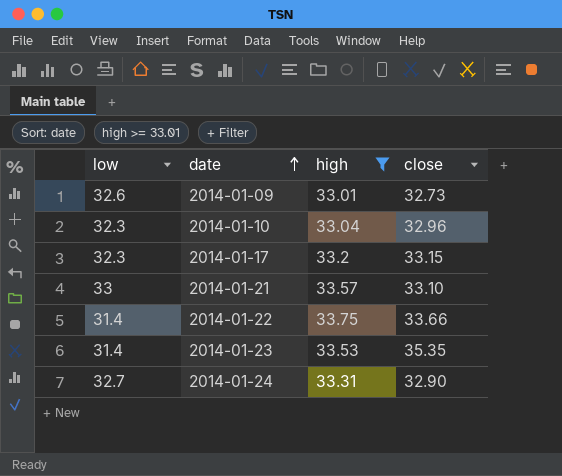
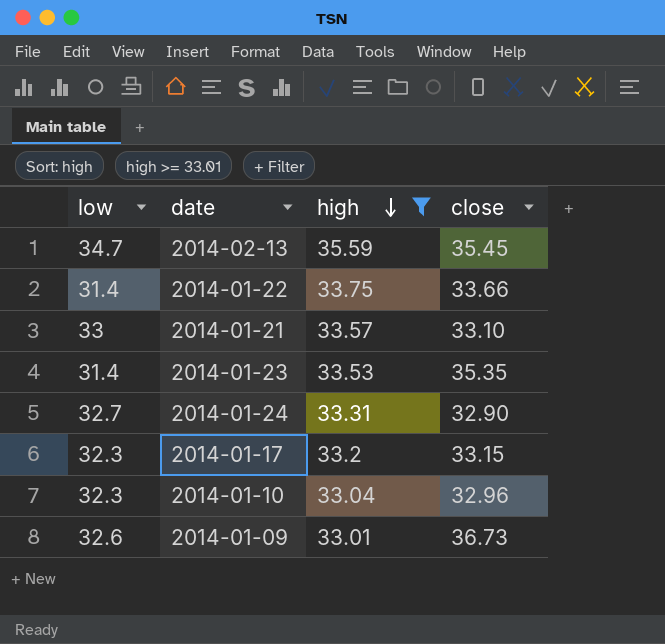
row order: date ascending -> high descending
row 2014-02-13: none -> 34.7 | 35.59 | 35.45
2014-01-09 | close: 32.73 -> 36.73

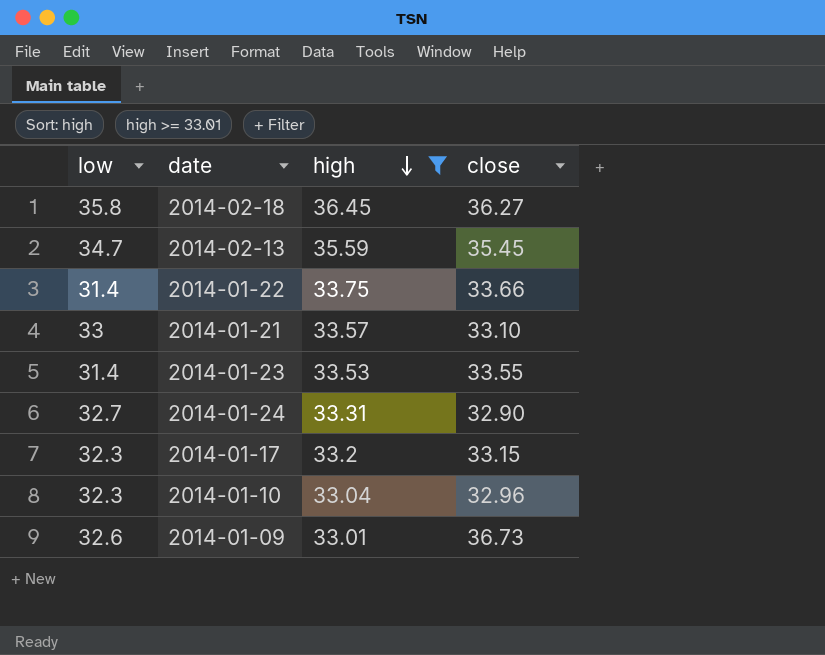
row 2014-02-18: none -> 35.8 | 36.45 | 36.27
2014-01-23 | close: 35.35 -> 33.55

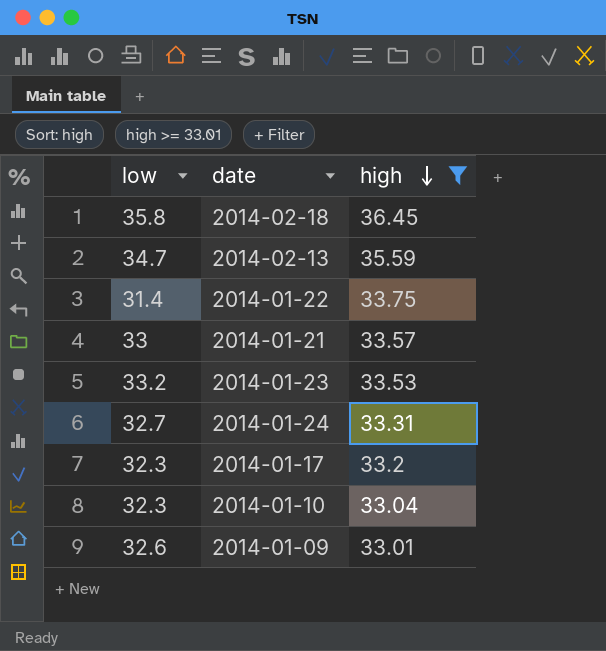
column close | position: 4 -> none
2014-01-23 | low: 31.4 -> 33.2

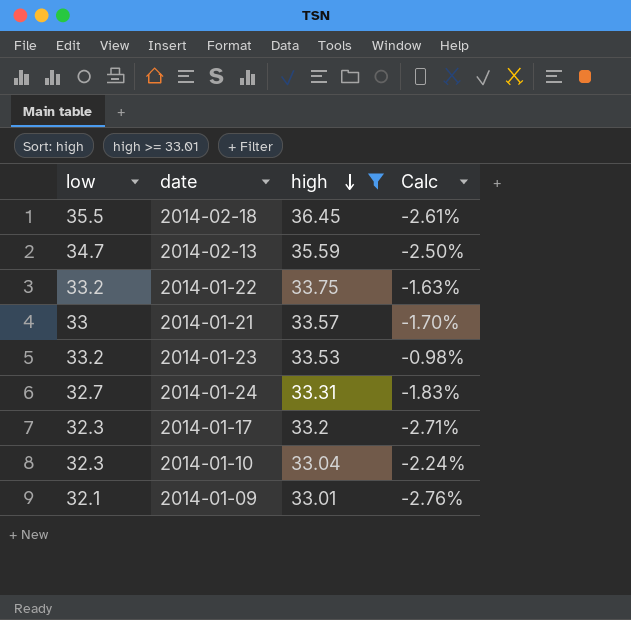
column Calc | formula: none -> ([low] - [high]) / [high]
2014-02-18 | low: 35.8 -> 35.5
2014-01-22 | low: 31.4 -> 33.2
2014-01-09 | low: 32.6 -> 32.1

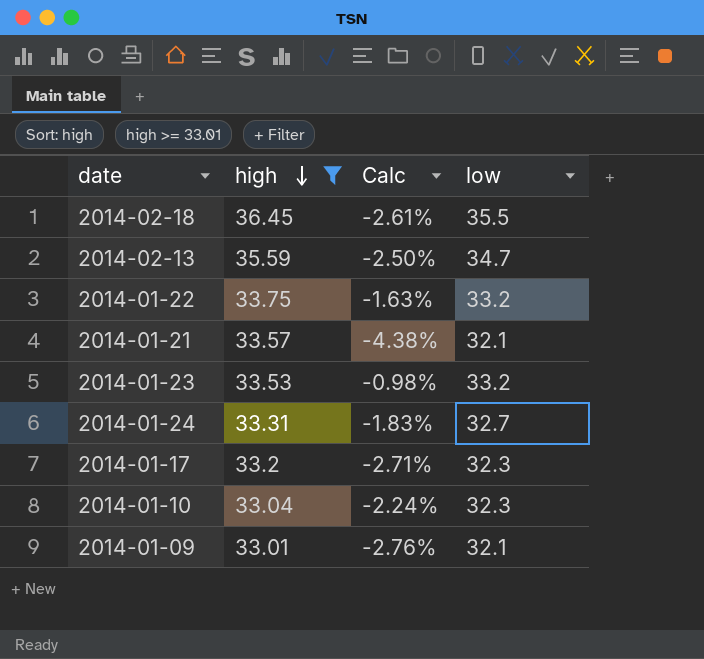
column low | position: 1 -> 4
2014-01-21 | Calc: -1.70% -> -4.38%
2014-01-21 | low: 33 -> 32.1

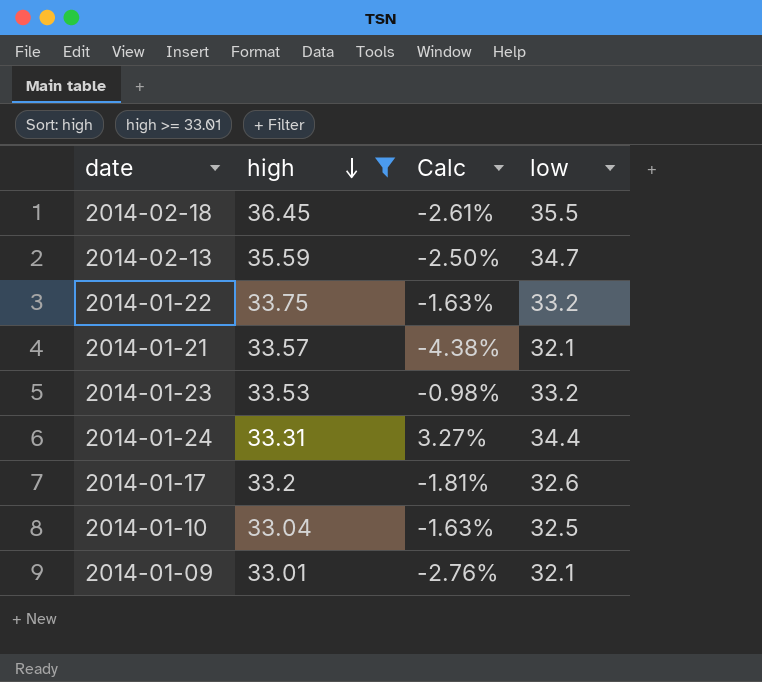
2014-01-24 | Calc: -1.83% -> 3.27%
2014-01-24 | low: 32.7 -> 34.4
2014-01-17 | Calc: -2.71% -> -1.81%
2014-01-17 | low: 32.3 -> 32.6
2014-01-10 | Calc: -2.24% -> -1.63%
2014-01-10 | low: 32.3 -> 32.5

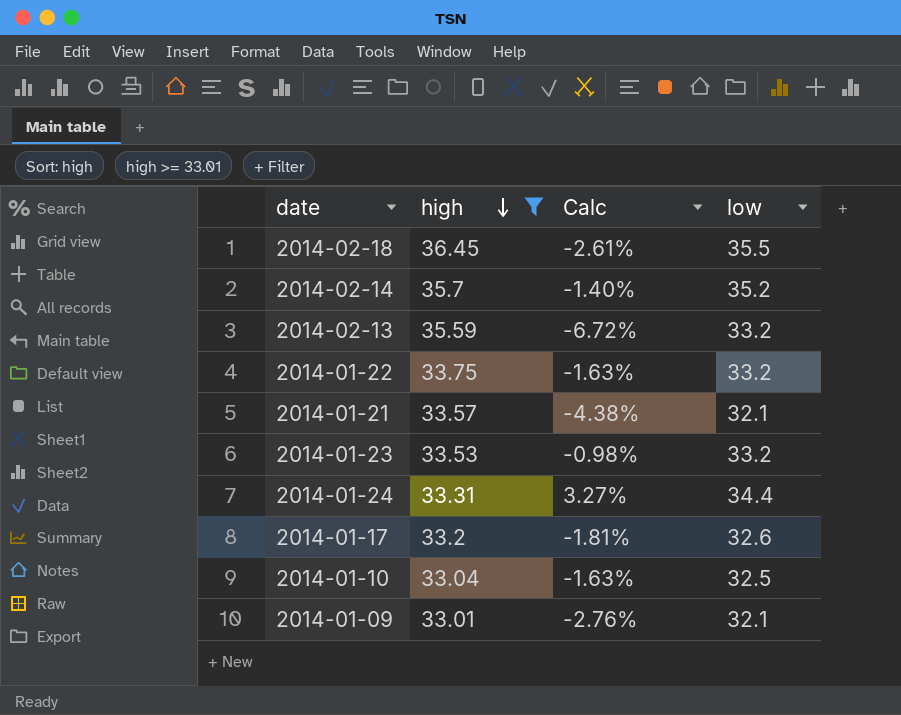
row 2014-02-14: none -> 35.7 | -1.40% | 35.2
2014-02-13 | Calc: -2.50% -> -6.72%
2014-02-13 | low: 34.7 -> 33.2

